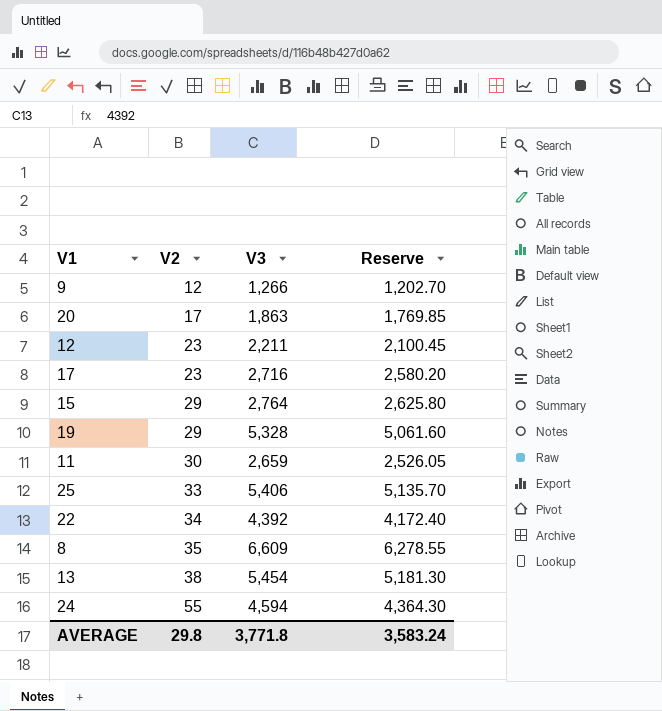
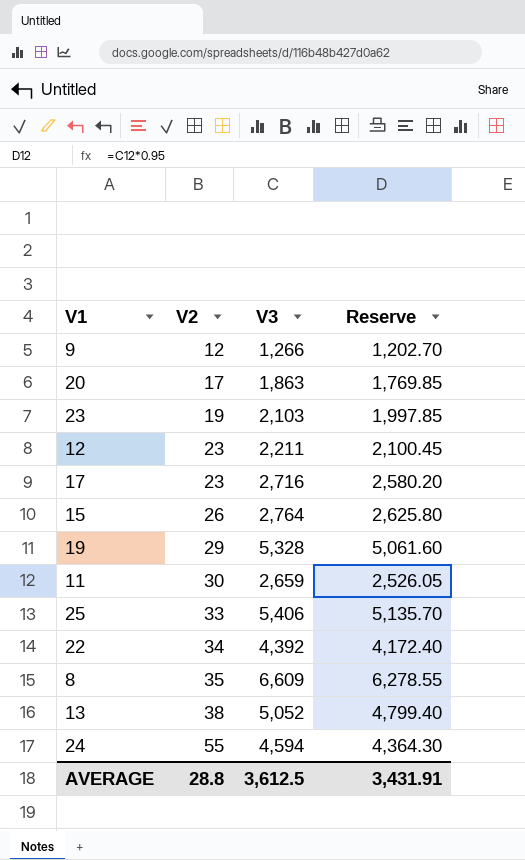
row 23: none -> 19 | 2,103 | 1,997.85
15 | V2: 29 -> 26
13 | V3: 5,454 -> 5,052
13 | Reserve: 5,181.30 -> 4,799.40
AVERAGE | V2: 29.8 -> 28.8
AVERAGE | V3: 3,771.8 -> 3,612.5
AVERAGE | Reserve: 3,583.24 -> 3,431.91

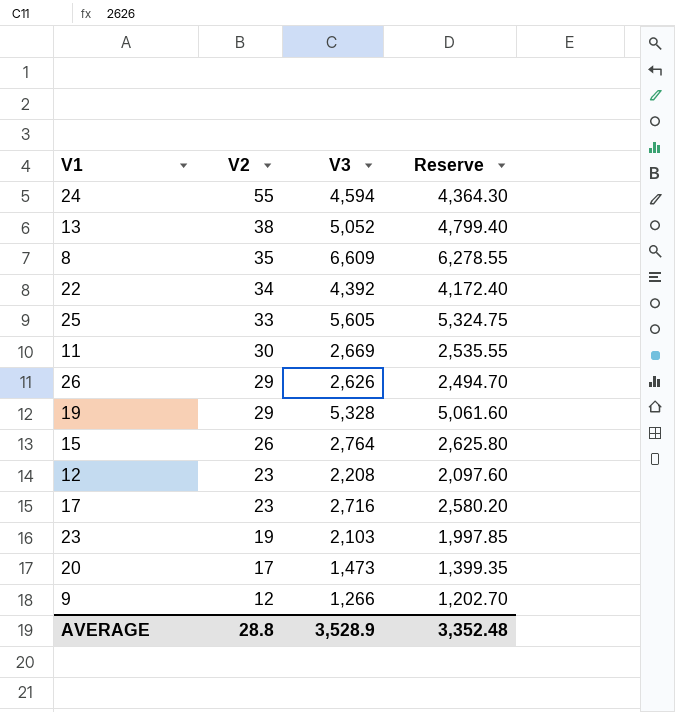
row order: V2 ascending -> V2 descending
25 | V3: 5,406 -> 5,605
25 | Reserve: 5,135.70 -> 5,324.75
11 | V3: 2,659 -> 2,669
11 | Reserve: 2,526.05 -> 2,535.55
row 26: none -> 29 | 2,626 | 2,494.70
12 | V3: 2,211 -> 2,208
12 | Reserve: 2,100.45 -> 2,097.60
20 | V3: 1,863 -> 1,473
20 | Reserve: 1,769.85 -> 1,399.35
AVERAGE | V3: 3,612.5 -> 3,528.9
AVERAGE | Reserve: 3,431.91 -> 3,352.48

